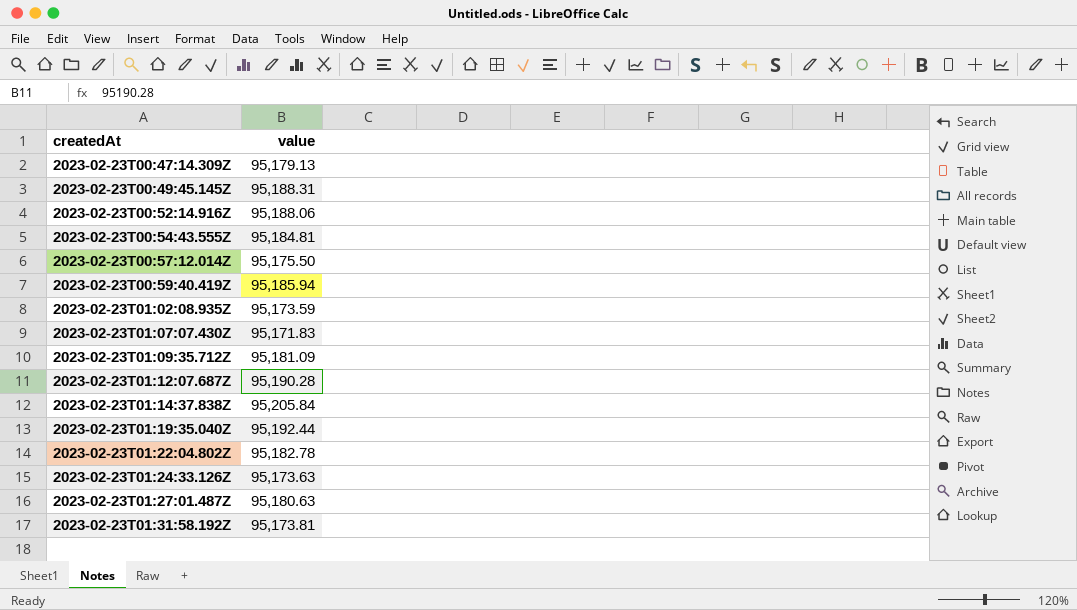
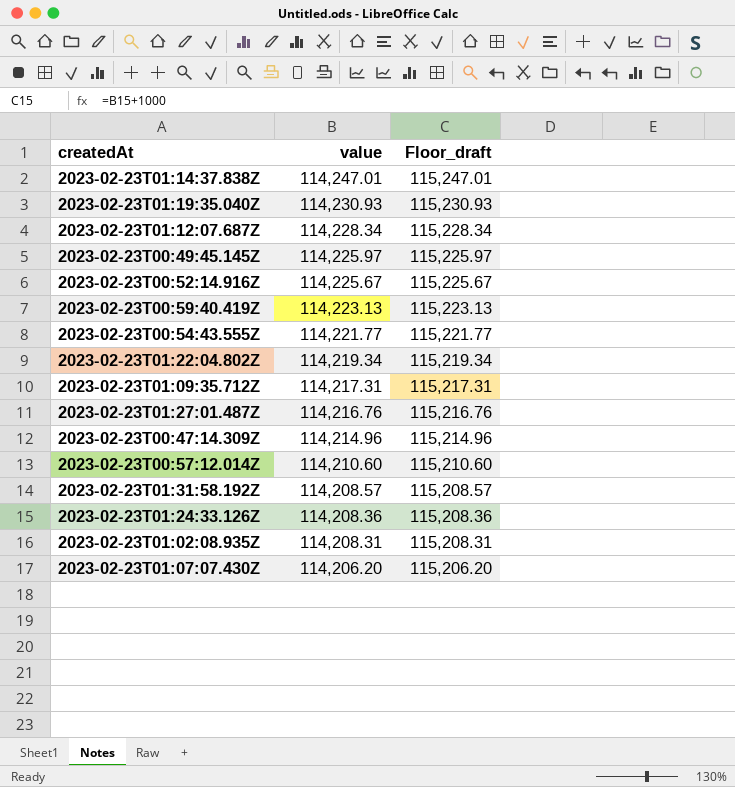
row order: createdAt ascending -> value descending
column Floor_draft | formula: none -> [value] + 1000
2023-02-23T01:14:37.838Z | value: 95,205.84 -> 114,247.01
2023-02-23T01:19:35.040Z | value: 95,192.44 -> 114,230.93
2023-02-23T01:12:07.687Z | value: 95,190.28 -> 114,228.34
2023-02-23T00:49:45.145Z | value: 95,188.31 -> 114,225.97
2023-02-23T00:52:14.916Z | value: 95,188.06 -> 114,225.67
2023-02-23T00:59:40.419Z | value: 95,185.94 -> 114,223.13
2023-02-23T00:54:43.555Z | value: 95,184.81 -> 114,221.77
2023-02-23T01:22:04.802Z | value: 95,182.78 -> 114,219.34
2023-02-23T01:09:35.712Z | value: 95,181.09 -> 114,217.31
2023-02-23T01:27:01.487Z | value: 95,180.63 -> 114,216.76
2023-02-23T00:47:14.309Z | value: 95,179.13 -> 114,214.96
2023-02-23T00:57:12.014Z | value: 95,175.50 -> 114,210.60
2023-02-23T01:31:58.192Z | value: 95,173.81 -> 114,208.57
2023-02-23T01:24:33.126Z | value: 95,173.63 -> 114,208.36
2023-02-23T01:02:08.935Z | value: 95,173.59 -> 114,208.31
2023-02-23T01:07:07.430Z | value: 95,171.83 -> 114,206.20

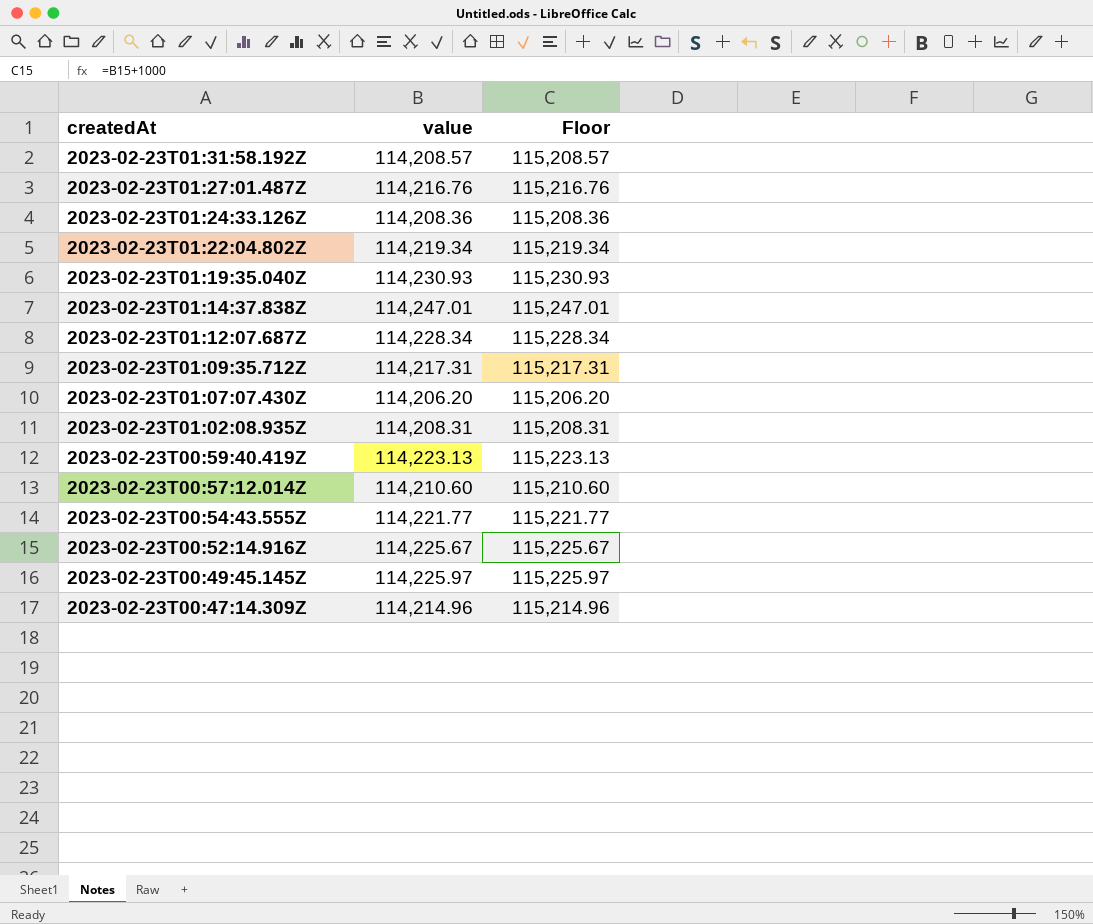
row order: value descending -> createdAt descending
column name: Floor_draft -> Floor

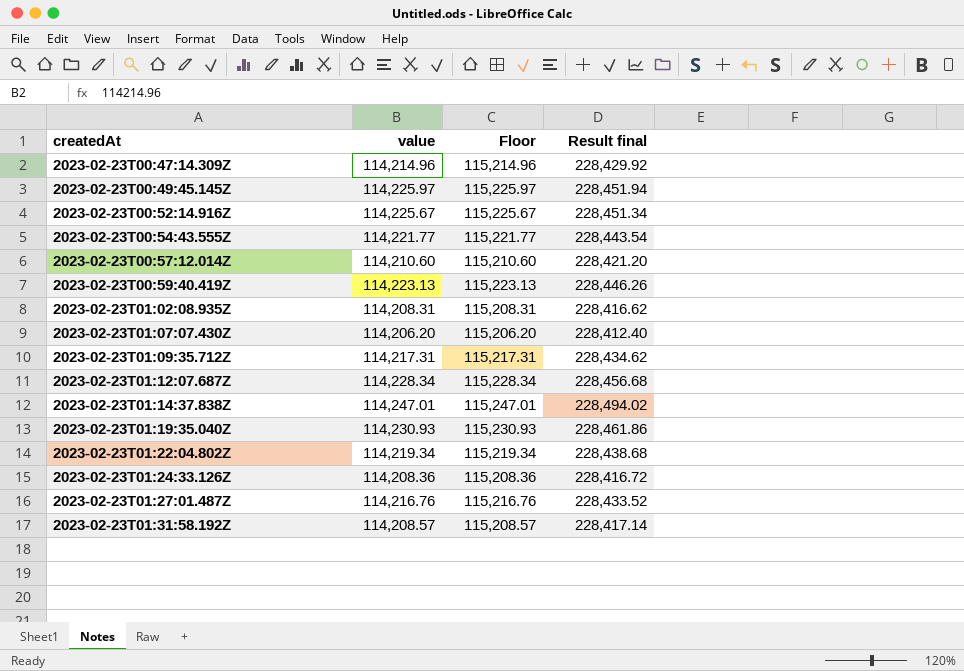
row order: createdAt descending -> createdAt ascending
column Result final | formula: none -> [value] * 2

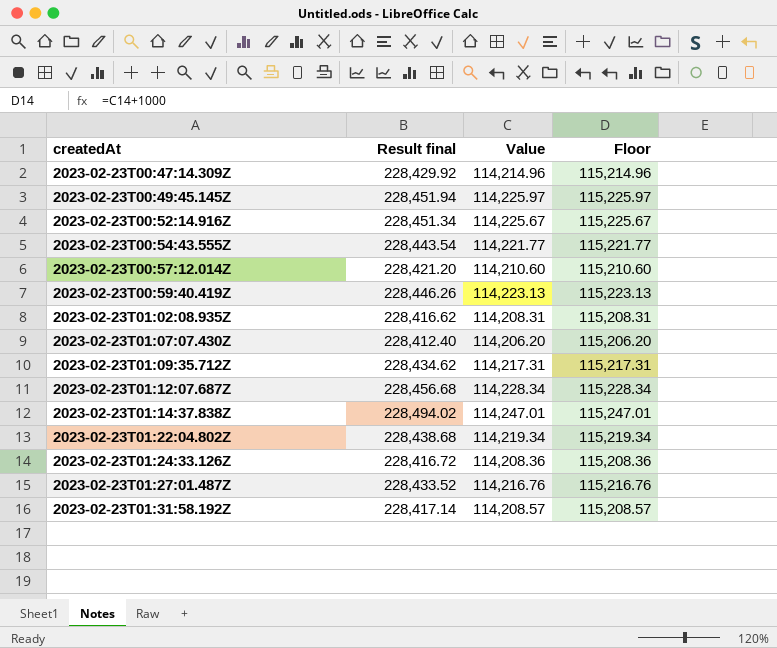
column Result final | position: 4 -> 2
column name: value -> Value
row 2023-02-23T01:19:35.040Z: 114,230.93 | 115,230.93 | 228,461.86 -> none

